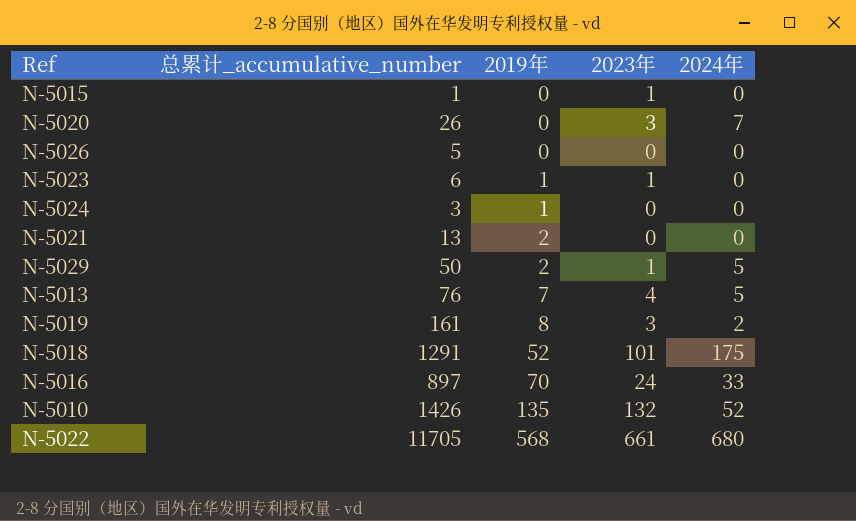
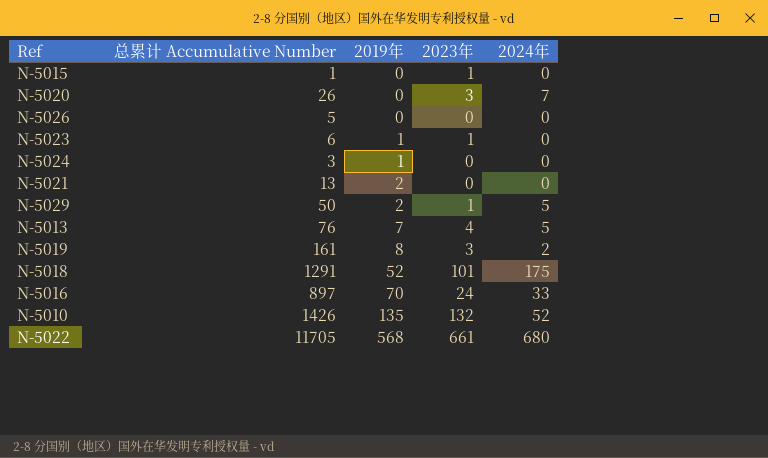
column name: 总累计_accumulative_number -> 总累计 Accumulative Number

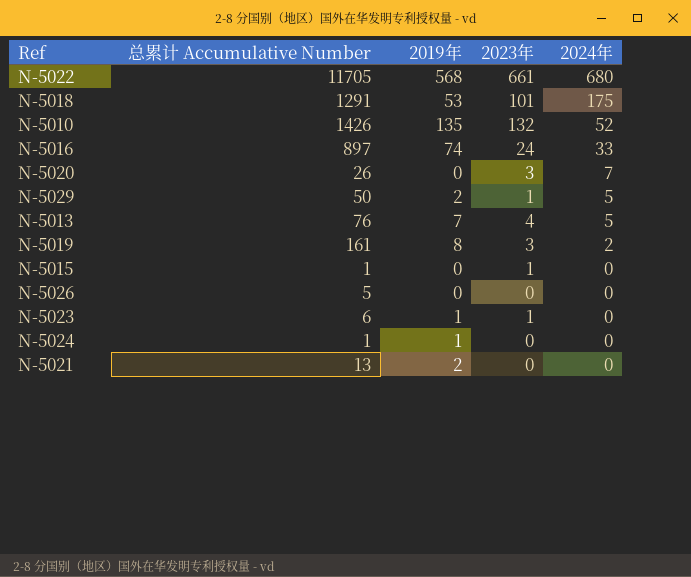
row order: 2019年 ascending -> 2024年 descending
N-5018 | 2019年: 52 -> 53
N-5016 | 2019年: 70 -> 74
N-5024 | 总累计 Accumulative Number: 3 -> 1

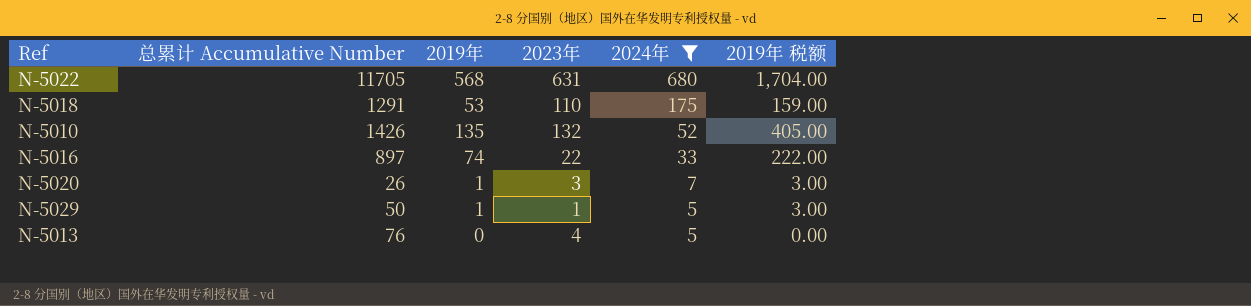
filter: none -> 2024年 >= 5
column 2019年 税额 | formula: none -> [2019年] * 3
N-5022 | 2023年: 661 -> 631
N-5018 | 2023年: 101 -> 110
N-5016 | 2023年: 24 -> 22
N-5020 | 2019年: 0 -> 1
N-5029 | 2019年: 2 -> 1
N-5013 | 2019年: 7 -> 0

